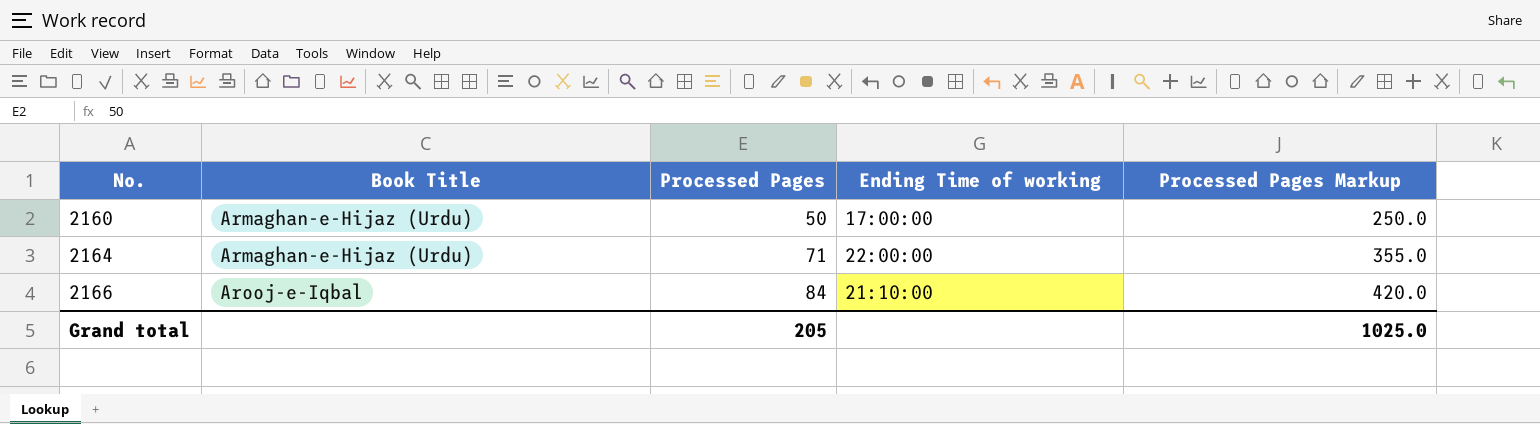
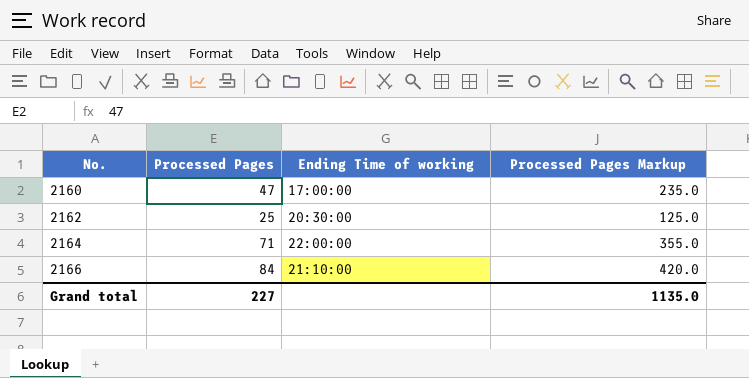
column Book Title | position: 2 -> none
2160 | Processed Pages: 50 -> 47
2160 | Processed Pages Markup: 250.0 -> 235.0
row 2162: none -> 25 | 20:30:00 | 125.0
Grand total | Processed Pages: 205 -> 227
Grand total | Processed Pages Markup: 1025.0 -> 1135.0

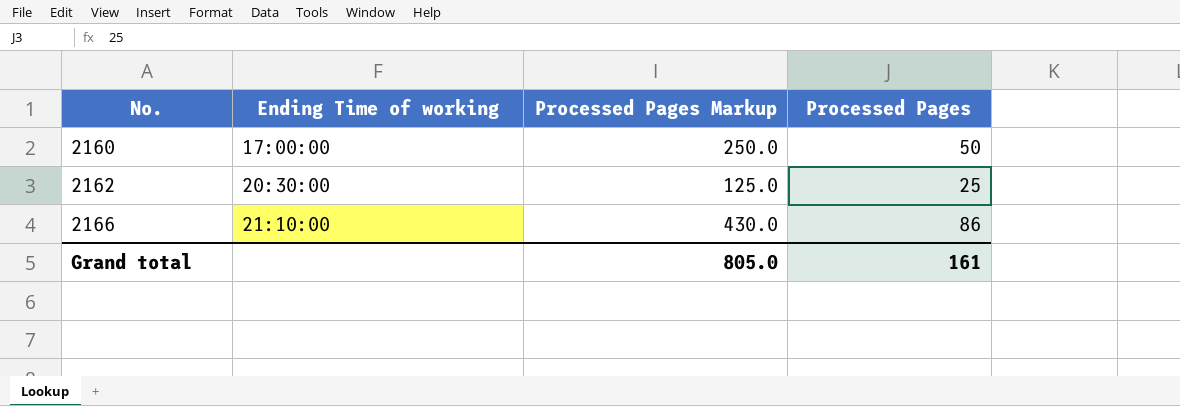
column Processed Pages | position: 2 -> 4
row 2164: 71 | 22:00:00 | 355.0 -> none
2160 | Processed Pages Markup: 235.0 -> 250.0
2160 | Processed Pages: 47 -> 50
2166 | Processed Pages Markup: 420.0 -> 430.0
2166 | Processed Pages: 84 -> 86
Grand total | Processed Pages Markup: 1135.0 -> 805.0
Grand total | Processed Pages: 227 -> 161

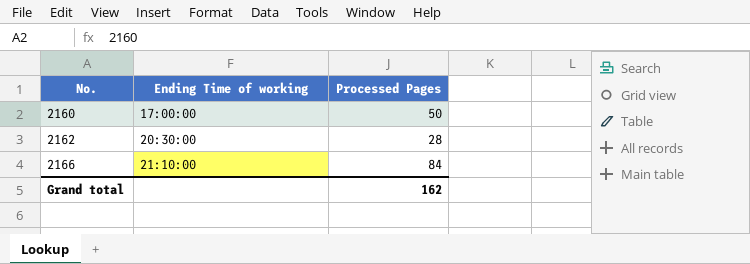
column Processed Pages Markup | formula: [Processed Pages] * 5 -> none
2162 | Processed Pages: 25 -> 28
2166 | Processed Pages: 86 -> 84
Grand total | Processed Pages: 161 -> 162

